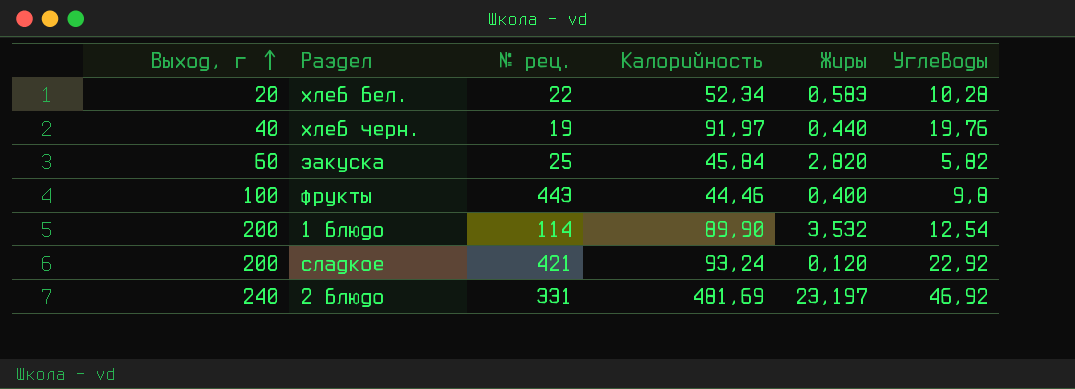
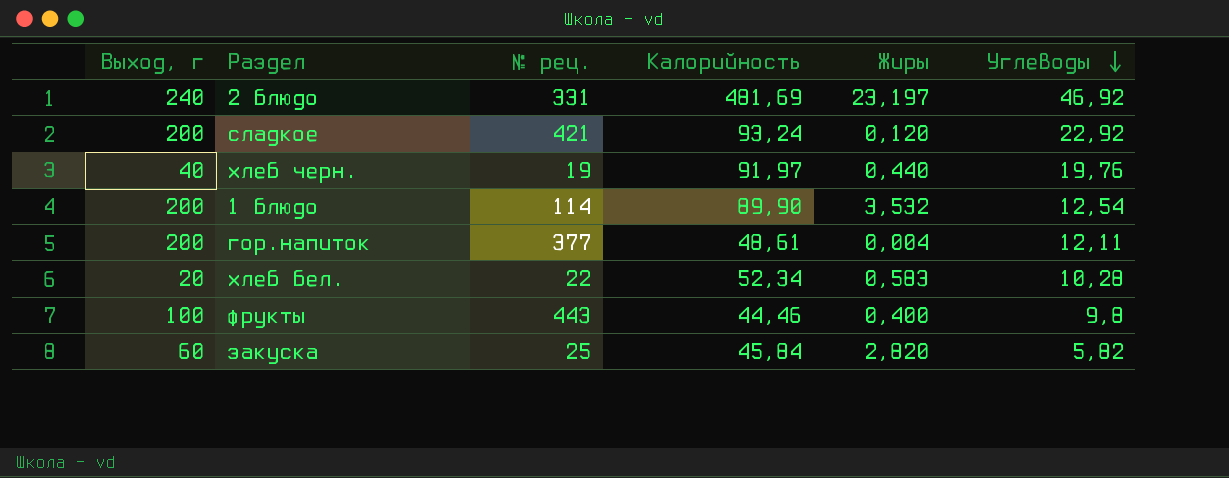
row order: Выход, г ascending -> Углеводы descending
row гор.напиток: none -> 200 | 377 | 48,61 | 0,004 | 12,11

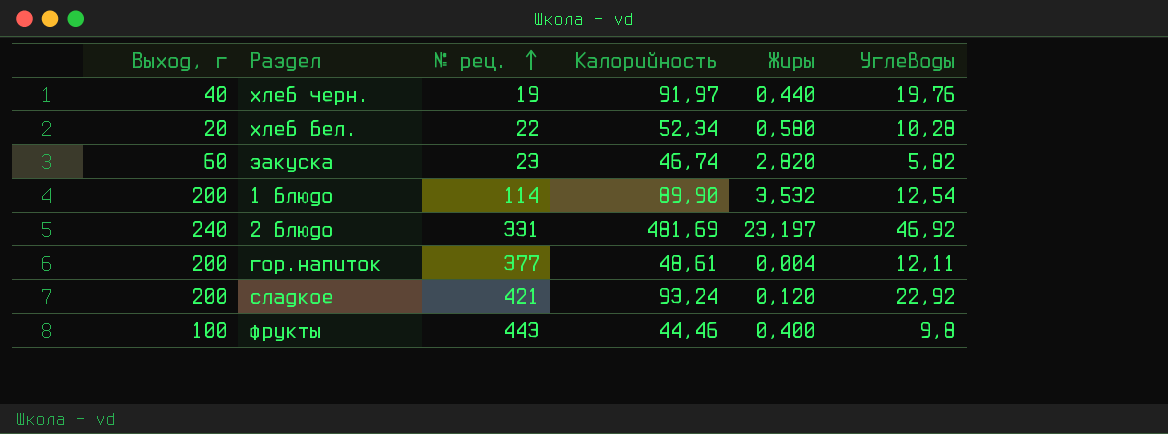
row order: Углеводы descending -> № рец. ascending
хлеб бел. | Жиры: 0,583 -> 0,580
закуска | № рец.: 25 -> 23
закуска | Калорийность: 45,84 -> 46,74

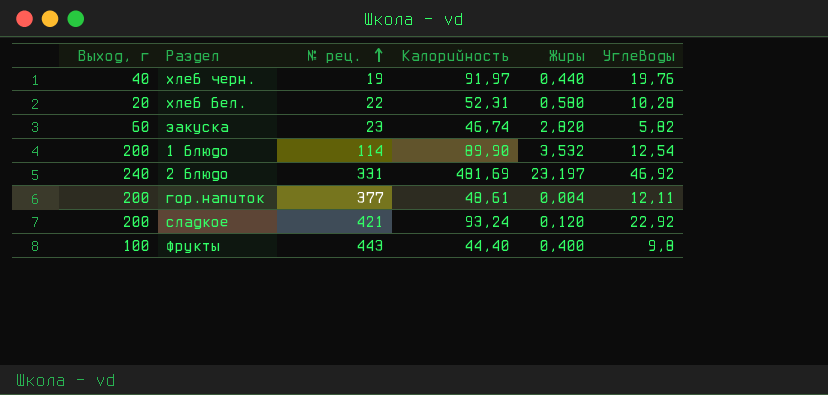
хлеб бел. | Калорийность: 52,34 -> 52,31
фрукты | Калорийность: 44,46 -> 44,40

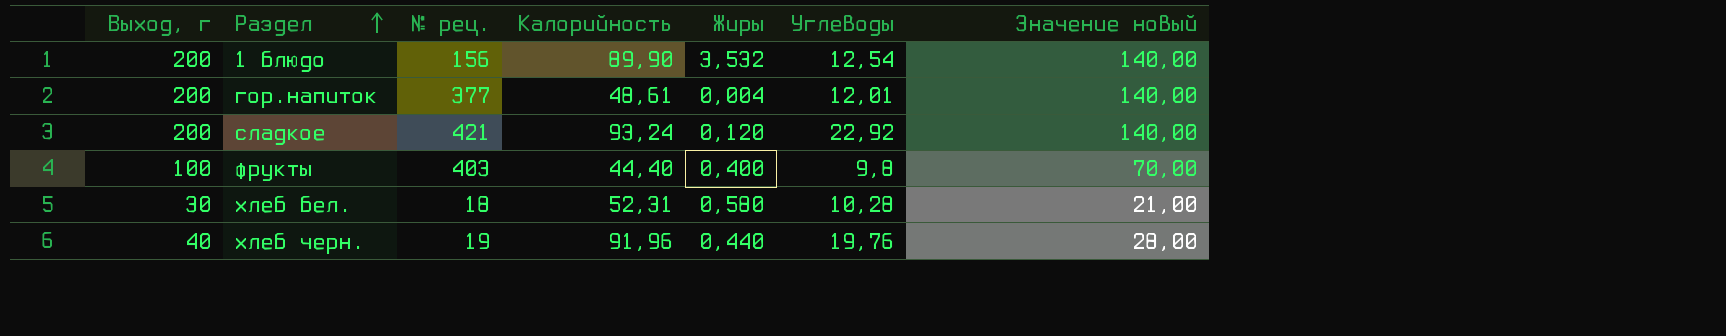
row order: № рец. ascending -> Раздел ascending
column Значение новый | formula: none -> [Выход, г] * 0,7
row закуска: 60 | 23 | 46,74 | 2,820 | 5,82 -> none
row 2 блюдо: 240 | 331 | 481,69 | 23,197 | 46,92 -> none
1 блюдо | № рец.: 114 -> 156
гор.напиток | Углеводы: 12,11 -> 12,01
фрукты | № рец.: 443 -> 403
хлеб бел. | Выход, г: 20 -> 30
хлеб бел. | № рец.: 22 -> 18
хлеб черн. | Калорийность: 91,97 -> 91,96

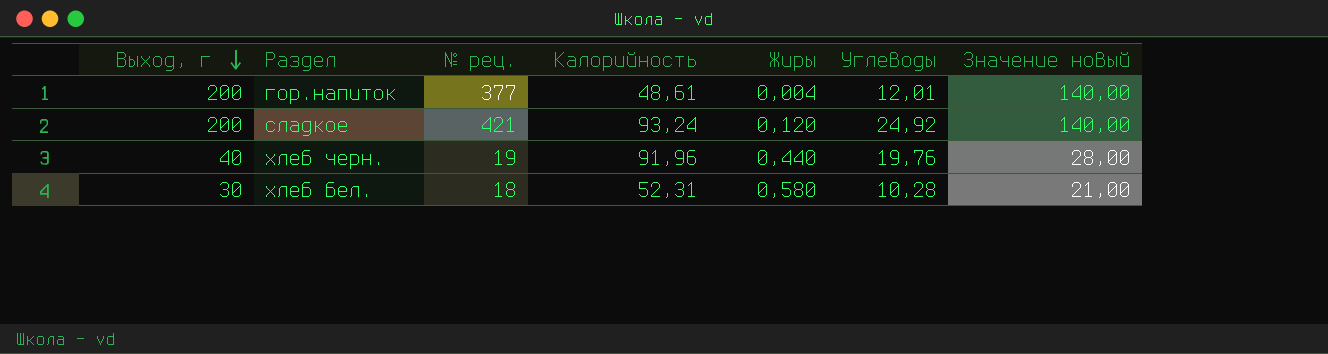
row order: Раздел ascending -> Выход, г descending
row 1 блюдо: 200 | 156 | 89,90 | 3,532 | 12,54 | 140,00 -> none
row фрукты: 100 | 403 | 44,40 | 0,400 | 9,8 | 70,00 -> none
сладкое | Углеводы: 22,92 -> 24,92

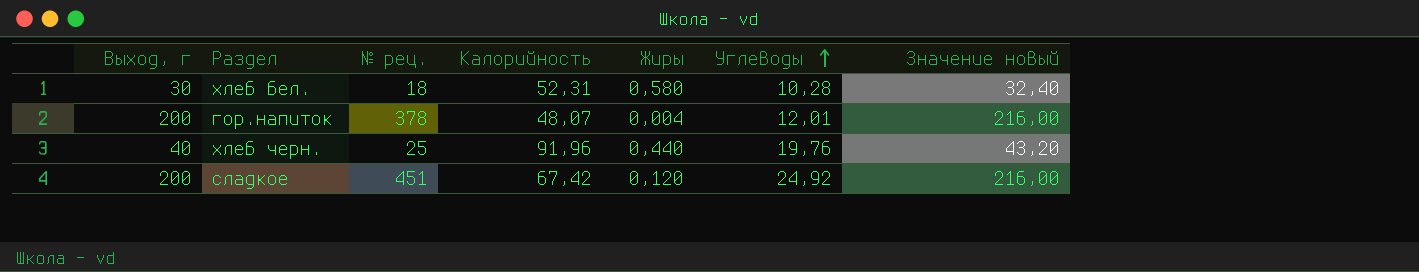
row order: Выход, г descending -> Углеводы ascending
column Значение новый | formula: [Выход, г] * 0,7 -> [Выход, г] * 1,08
гор.напиток | № рец.: 377 -> 378
гор.напиток | Калорийность: 48,61 -> 48,07
хлеб черн. | № рец.: 19 -> 25
сладкое | № рец.: 421 -> 451
сладкое | Калорийность: 93,24 -> 67,42

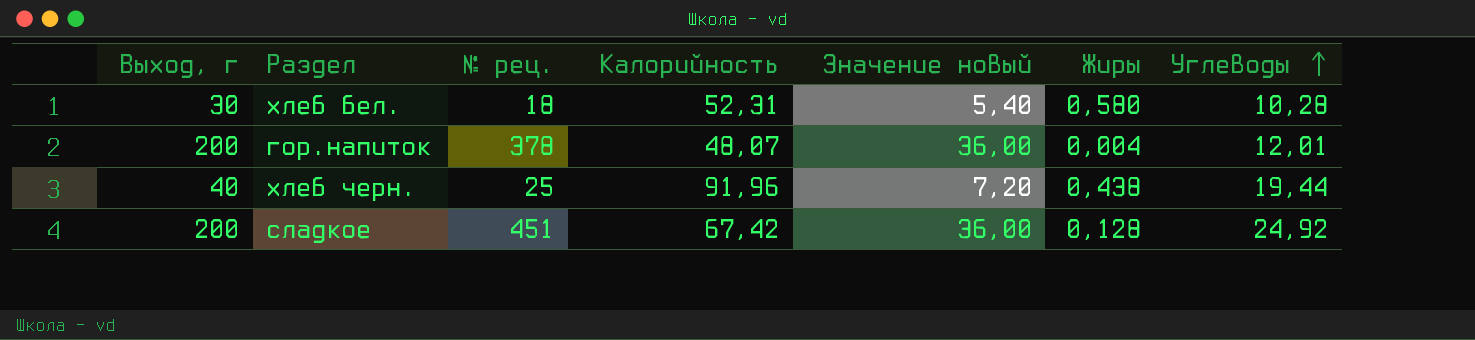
column Значение новый | formula: [Выход, г] * 1,08 -> [Выход, г] * 0,18
column Значение новый | position: 7 -> 5
хлеб черн. | Жиры: 0,440 -> 0,438
хлеб черн. | Углеводы: 19,76 -> 19,44
сладкое | Жиры: 0,120 -> 0,128

